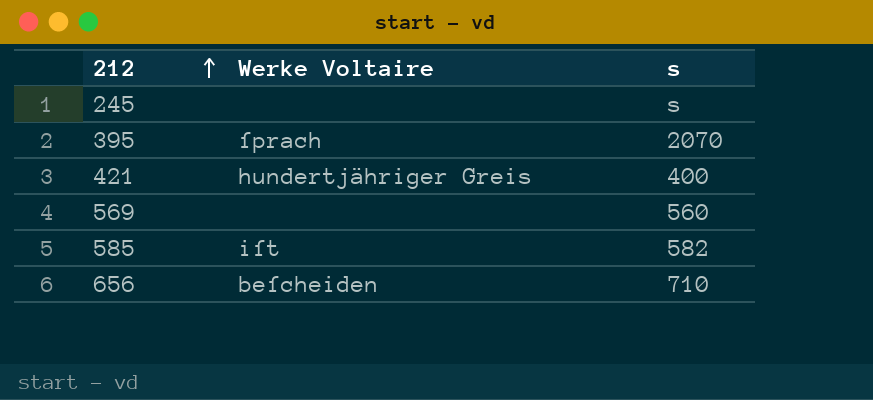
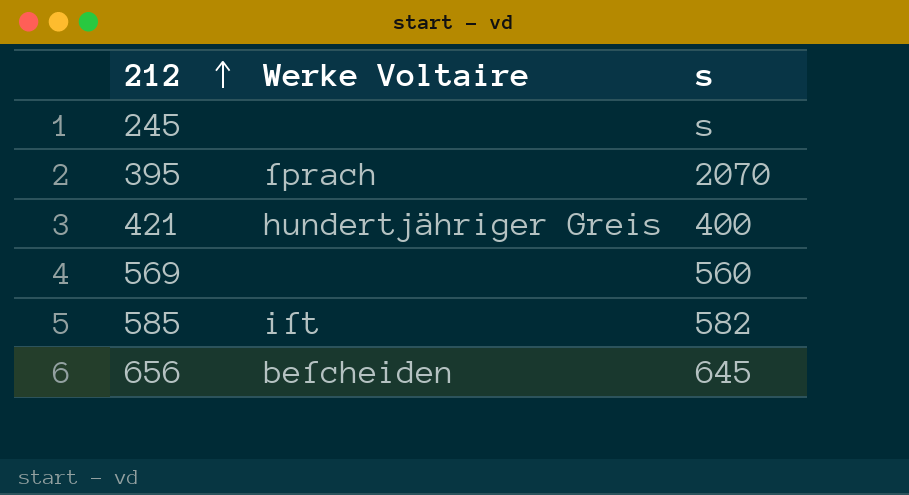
656 | s: 710 -> 645

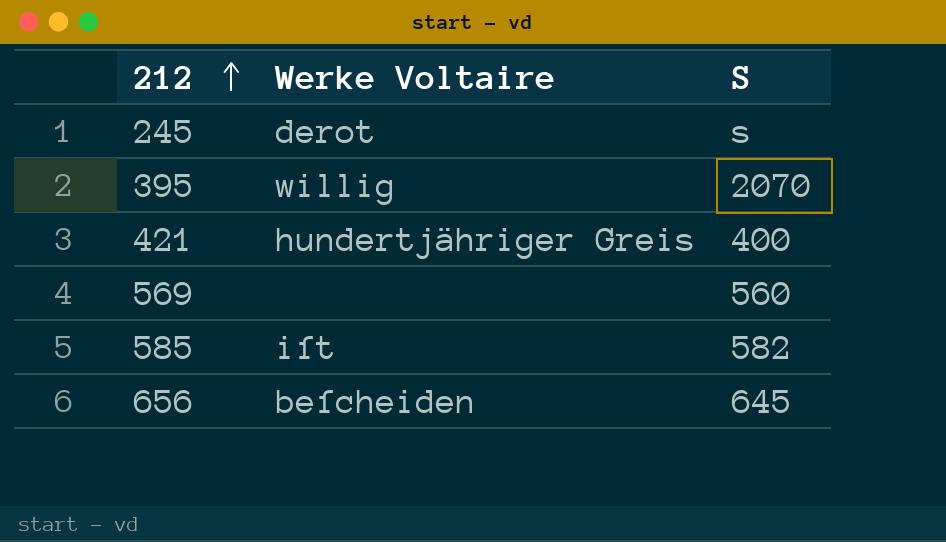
column name: s -> S
245 | Werke Voltaire: none -> derot
395 | Werke Voltaire: ſprach -> willig

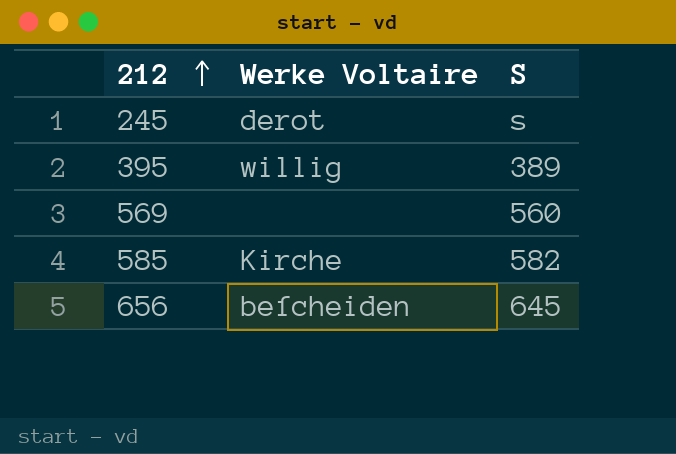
row 421: hundertjähriger Greis | 400 -> none
395 | S: 2070 -> 389
585 | Werke Voltaire: iſt -> Kirche

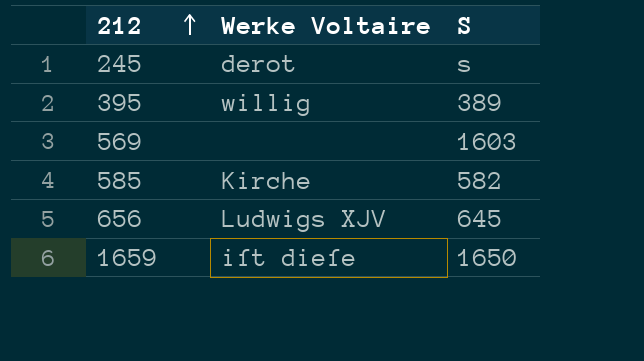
569 | S: 560 -> 1603
656 | Werke Voltaire: beſcheiden -> Ludwigs XJV
row 1659: none -> iſt dieſe | 1650

